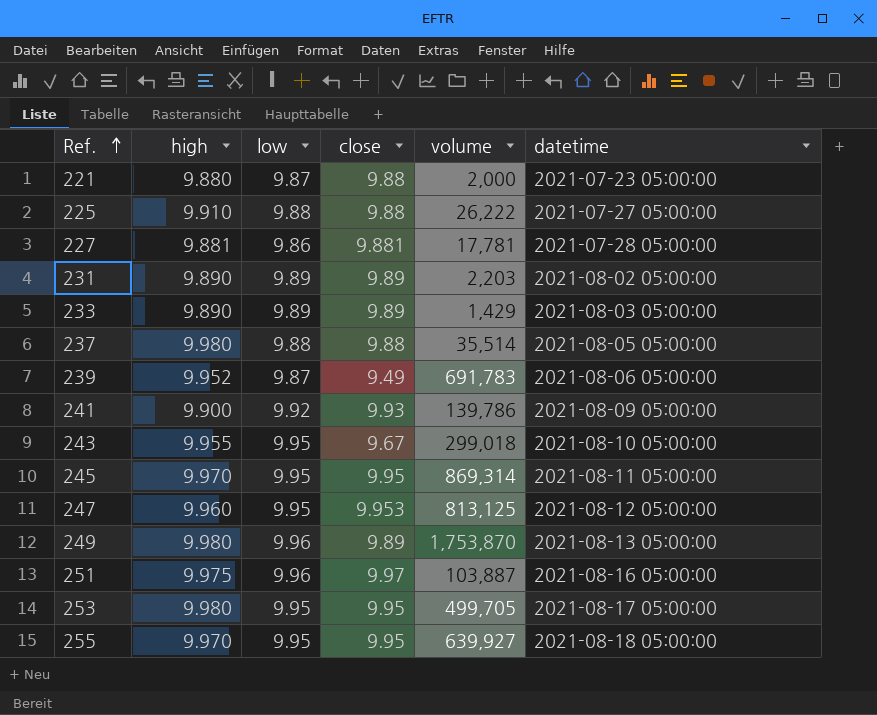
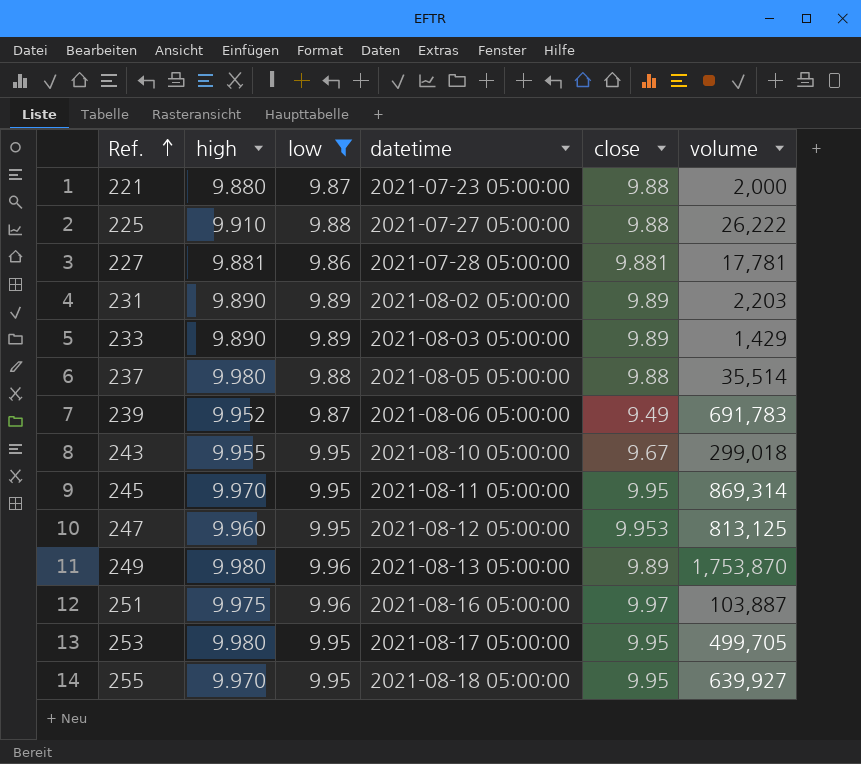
filter: none -> low != 9.92
column datetime | position: 6 -> 4

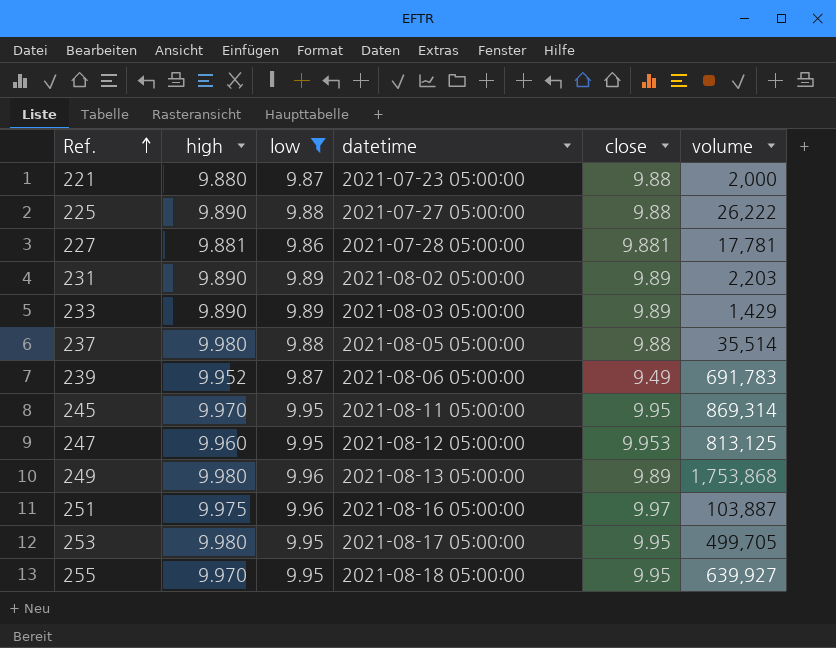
row 243: 9.955 | 9.95 | 2021-08-10 05:00:00 | 9.67 | 299,018 -> none
225 | high: 9.910 -> 9.890
249 | volume: 1,753,870 -> 1,753,868

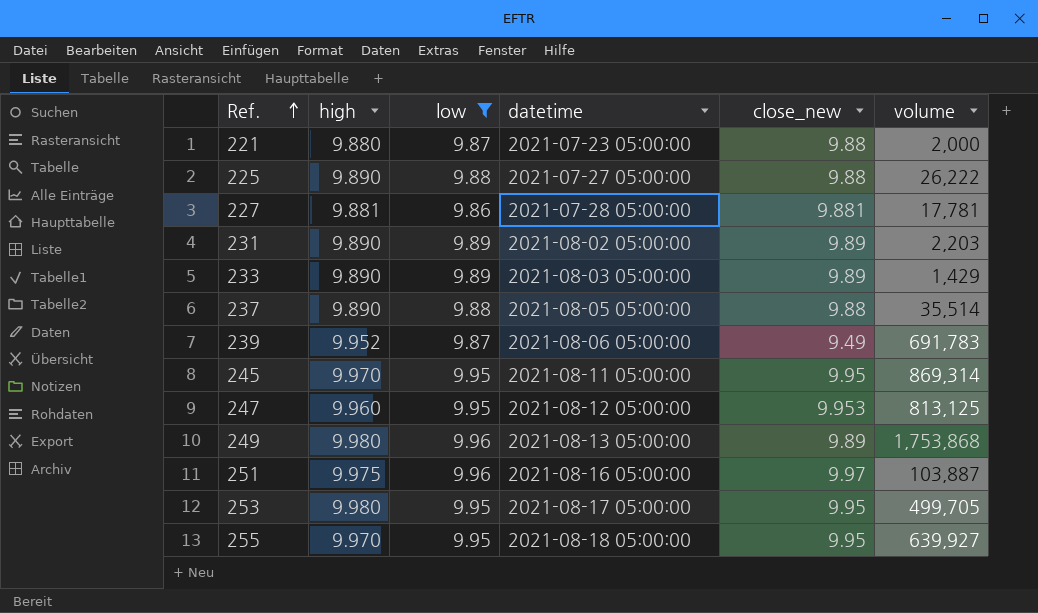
column name: close -> close_new
237 | high: 9.980 -> 9.890

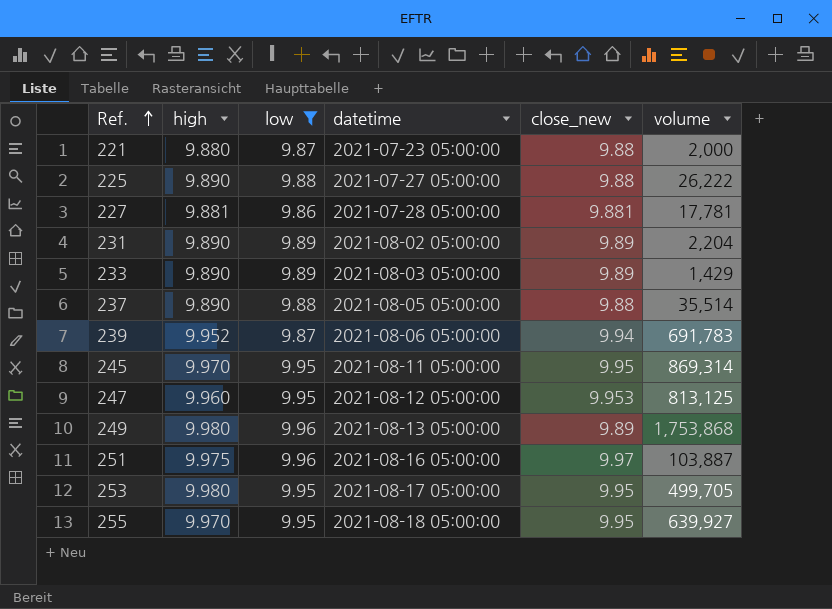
231 | volume: 2,203 -> 2,204
239 | close_new: 9.49 -> 9.94

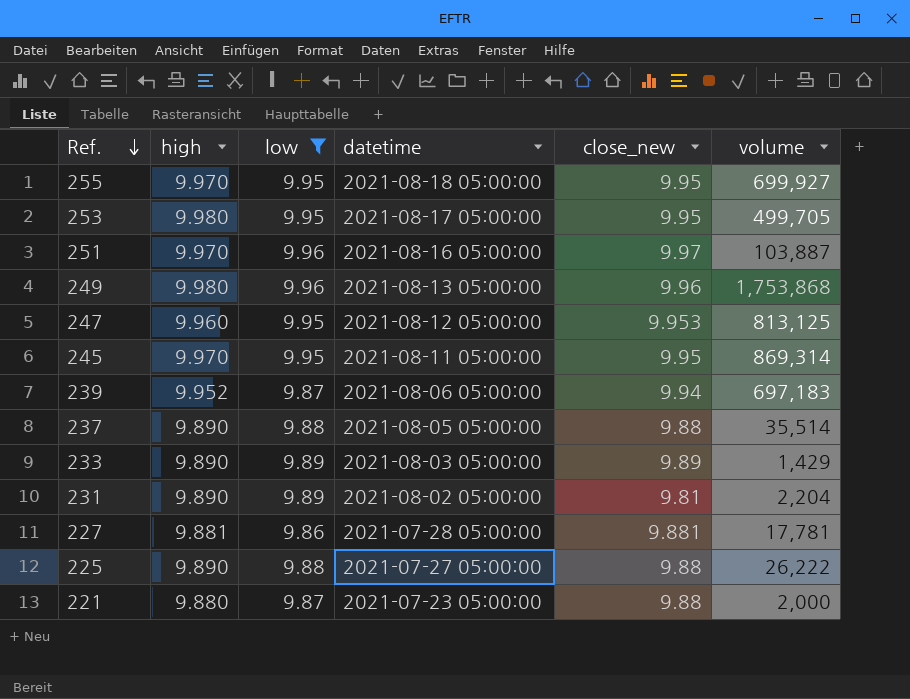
row order: Ref. ascending -> Ref. descending
255 | volume: 639,927 -> 699,927
251 | high: 9.975 -> 9.970
249 | close_new: 9.89 -> 9.96
239 | volume: 691,783 -> 697,183
231 | close_new: 9.89 -> 9.81

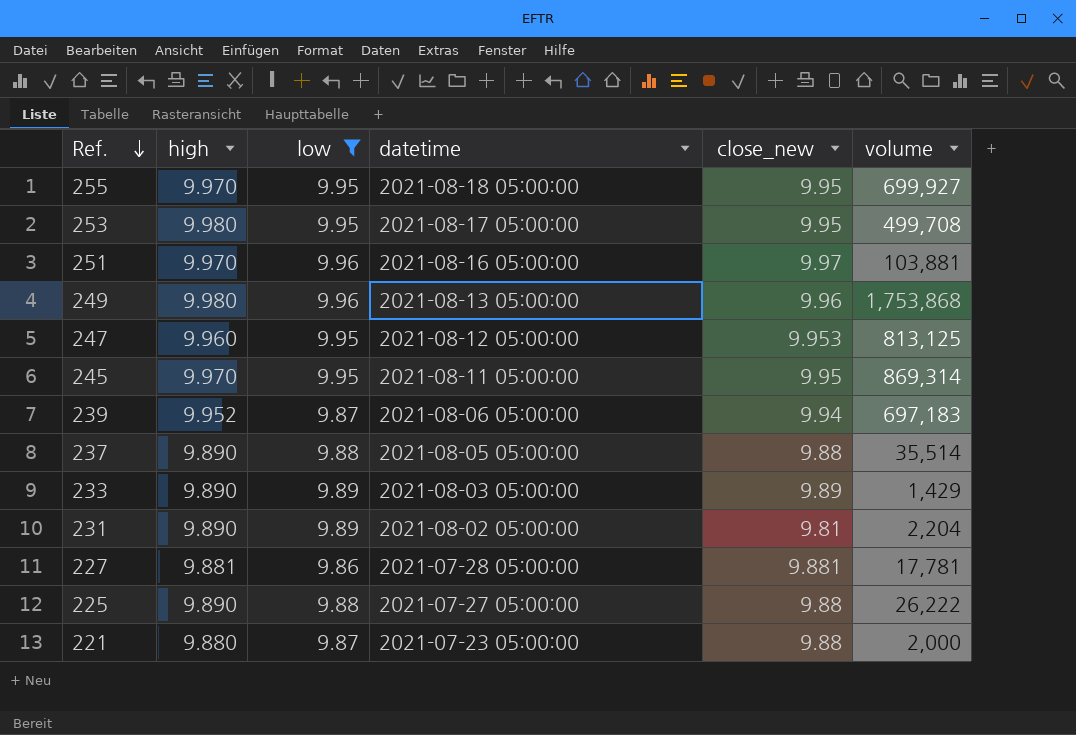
253 | volume: 499,705 -> 499,708
251 | volume: 103,887 -> 103,881

